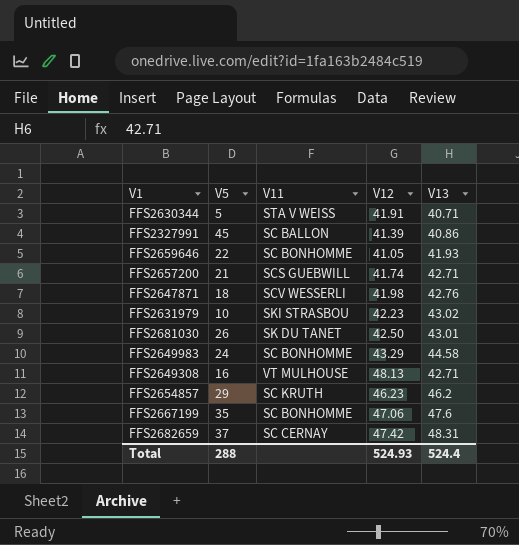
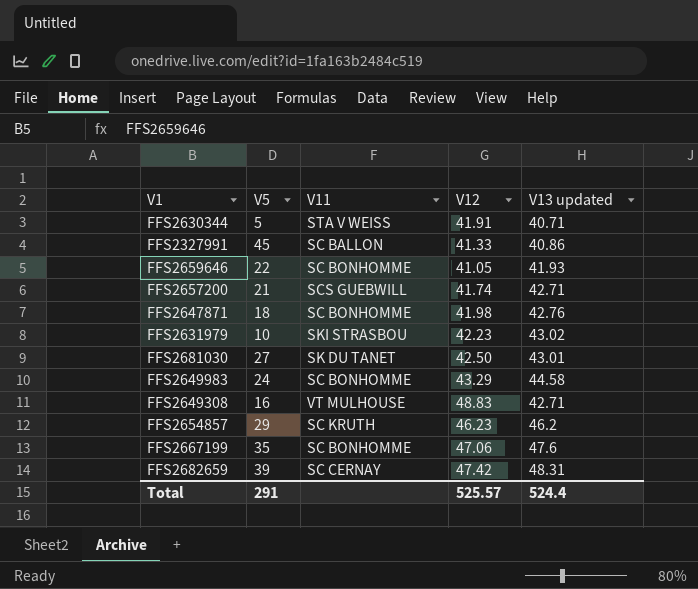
column name: V13 -> V13 updated
FFS2327991 | V12: 41.39 -> 41.33
FFS2647871 | V11: SCV WESSERLI -> SC BONHOMME
FFS2681030 | V5: 26 -> 27
FFS2649308 | V12: 48.13 -> 48.83
FFS2682659 | V5: 37 -> 39
Total | V5: 288 -> 291
Total | V12: 524.93 -> 525.57

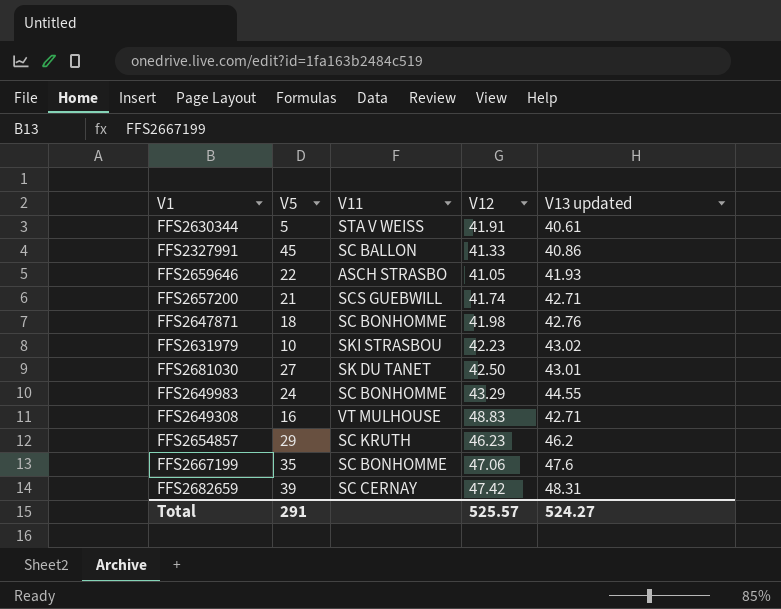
FFS2630344 | V13 updated: 40.71 -> 40.61
FFS2659646 | V11: SC BONHOMME -> ASCH STRASBO
FFS2649983 | V13 updated: 44.58 -> 44.55
Total | V13 updated: 524.4 -> 524.27

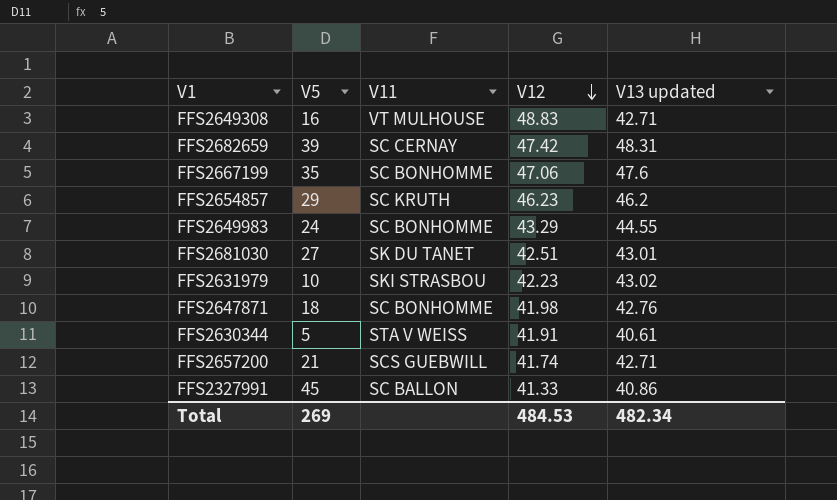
row order: none -> V12 descending
row FFS2659646: 22 | ASCH STRASBO | 41.05 | 41.93 -> none
FFS2681030 | V12: 42.50 -> 42.51
Total | V5: 291 -> 269
Total | V12: 525.57 -> 484.53
Total | V13 updated: 524.27 -> 482.34

